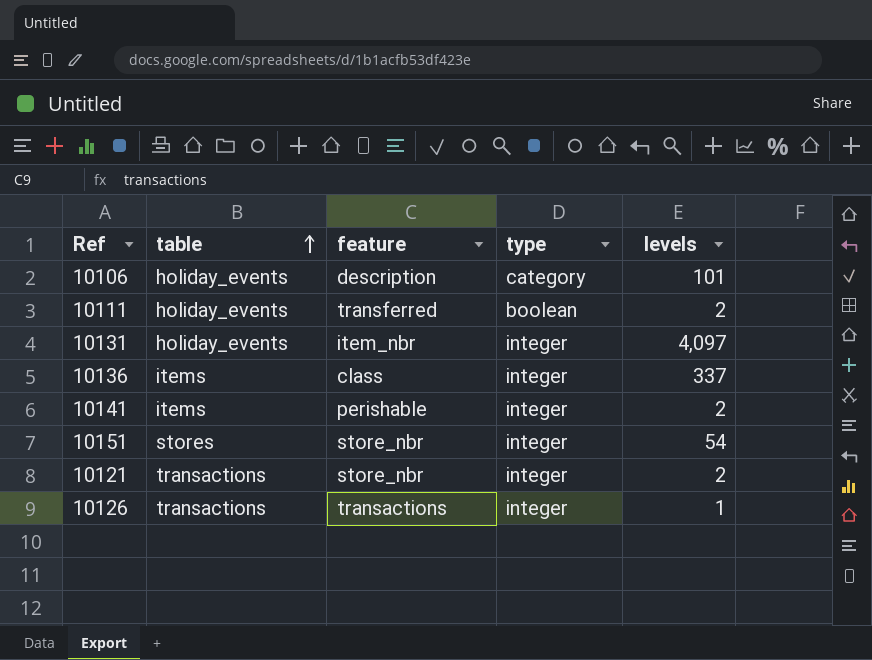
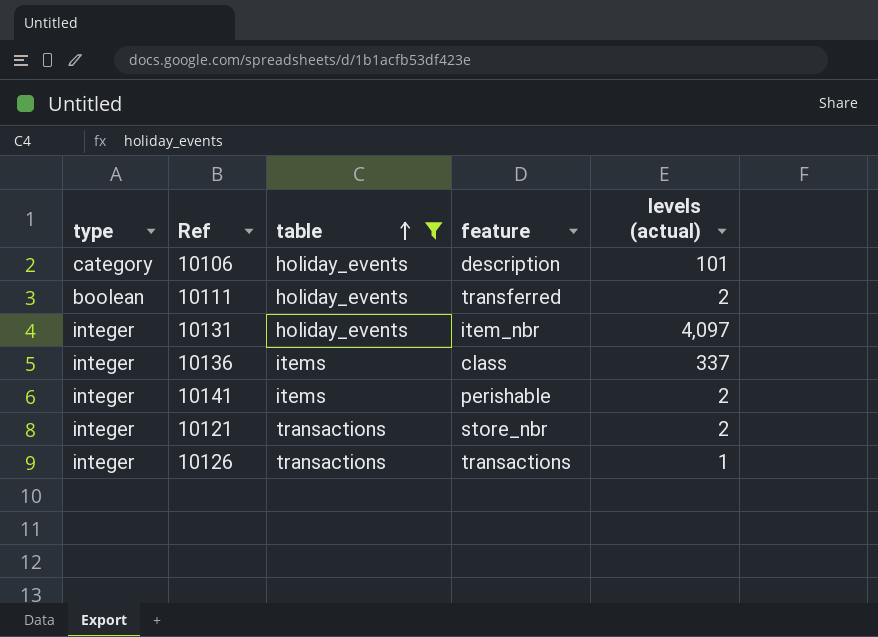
filter: none -> table != stores
column type | position: 4 -> 1
column name: levels -> levels (actual)

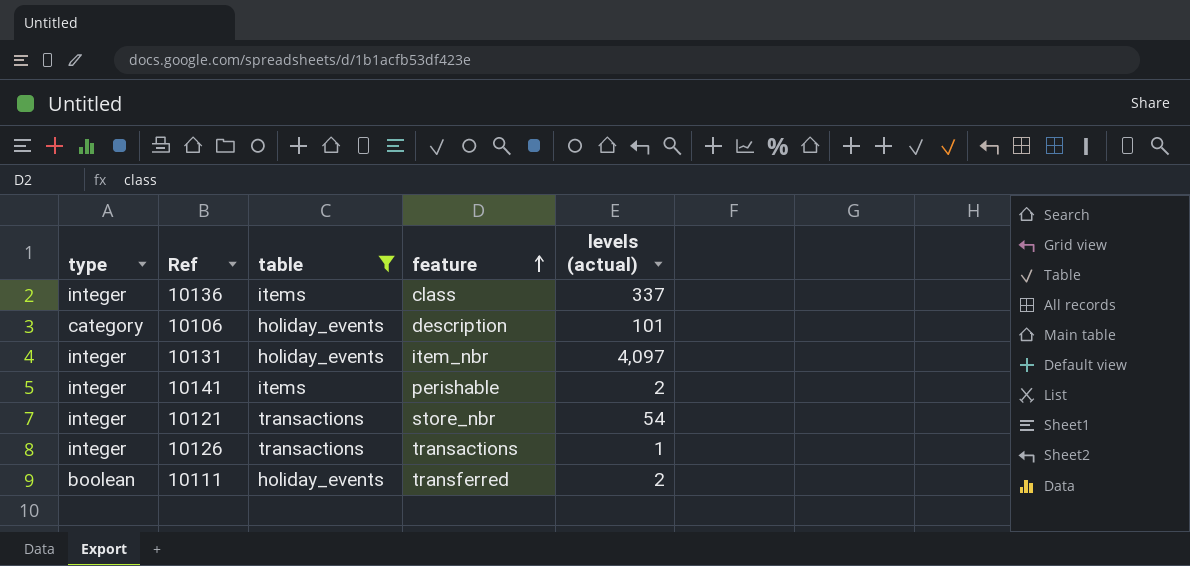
row order: table ascending -> feature ascending
10121 | levels (actual): 2 -> 54

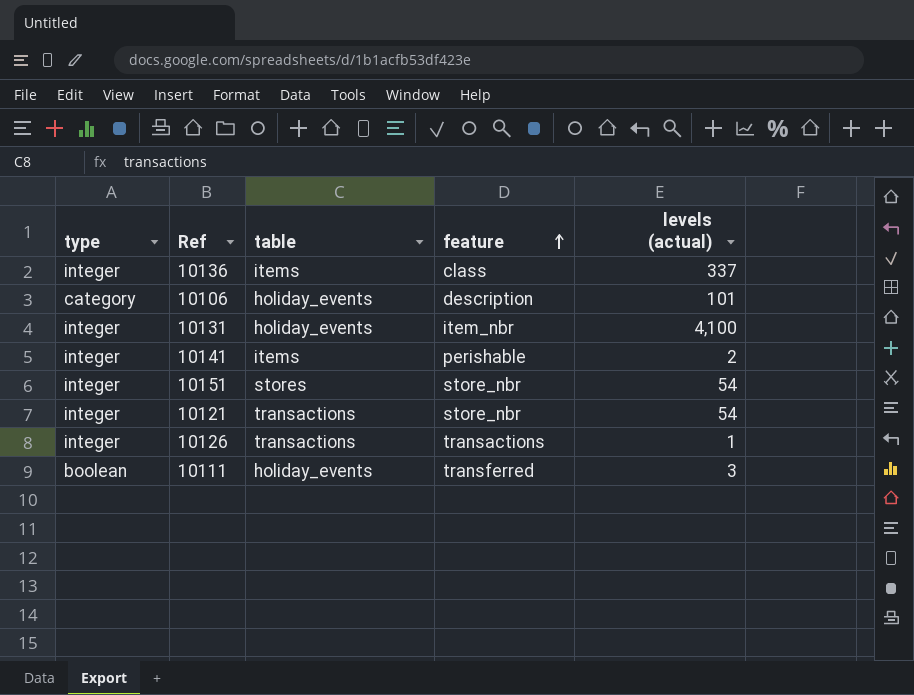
filter: table != stores -> none
10131 | levels (actual): 4,097 -> 4,100
10111 | levels (actual): 2 -> 3

